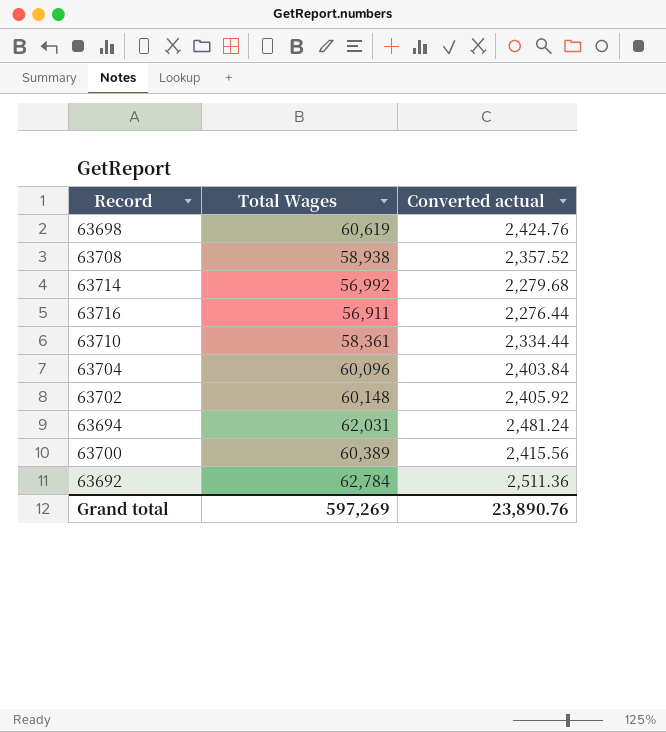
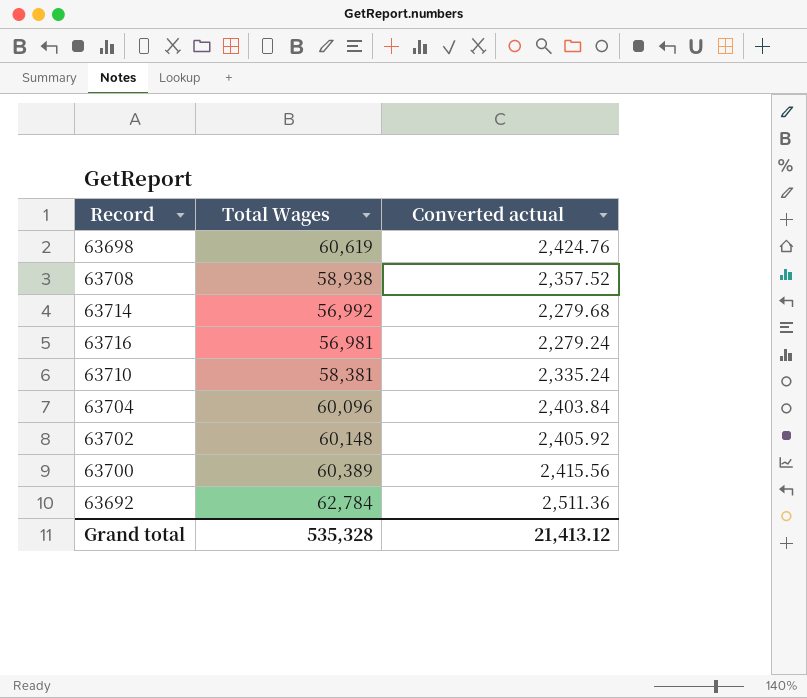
row 63694: 62,031 | 2,481.24 -> none
63716 | Total Wages: 56,911 -> 56,981
63716 | Converted actual: 2,276.44 -> 2,279.24
63710 | Total Wages: 58,361 -> 58,381
63710 | Converted actual: 2,334.44 -> 2,335.24
Grand total | Total Wages: 597,269 -> 535,328
Grand total | Converted actual: 23,890.76 -> 21,413.12

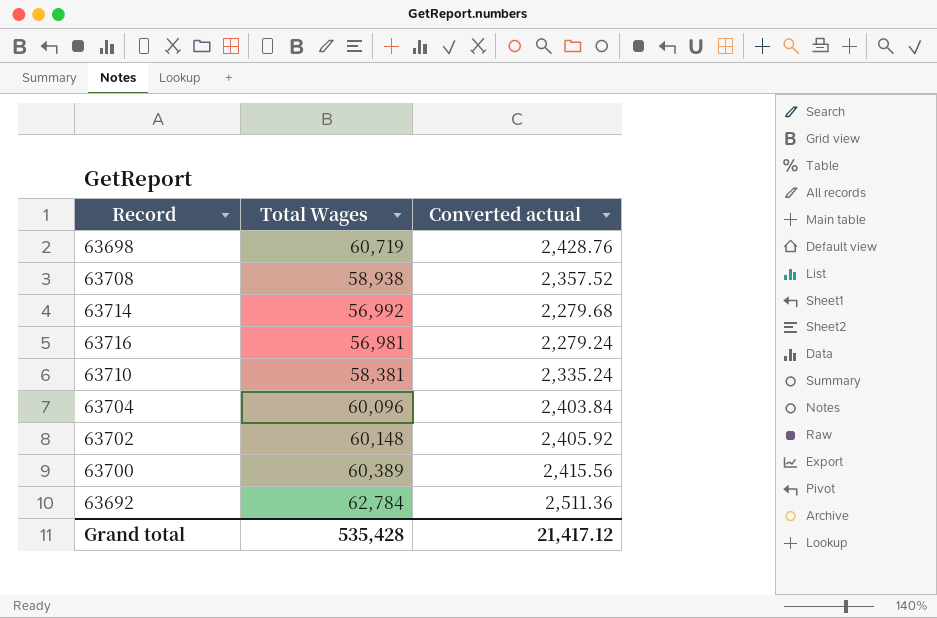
63698 | Total Wages: 60,619 -> 60,719
63698 | Converted actual: 2,424.76 -> 2,428.76
Grand total | Total Wages: 535,328 -> 535,428
Grand total | Converted actual: 21,413.12 -> 21,417.12

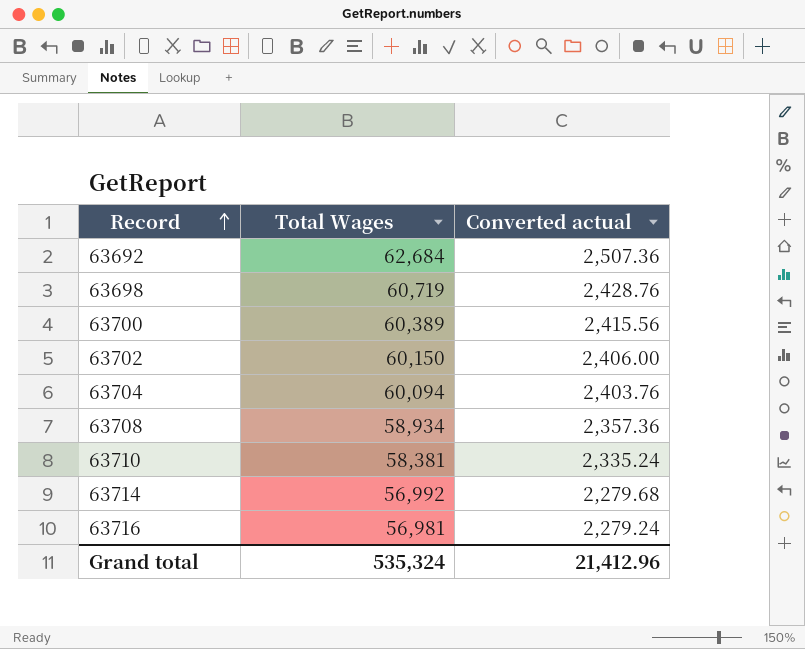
row order: none -> Record ascending
63692 | Total Wages: 62,784 -> 62,684
63692 | Converted actual: 2,511.36 -> 2,507.36
63702 | Total Wages: 60,148 -> 60,150
63702 | Converted actual: 2,405.92 -> 2,406.00
63704 | Total Wages: 60,096 -> 60,094
63704 | Converted actual: 2,403.84 -> 2,403.76
63708 | Total Wages: 58,938 -> 58,934
63708 | Converted actual: 2,357.52 -> 2,357.36
Grand total | Total Wages: 535,428 -> 535,324
Grand total | Converted actual: 21,417.12 -> 21,412.96

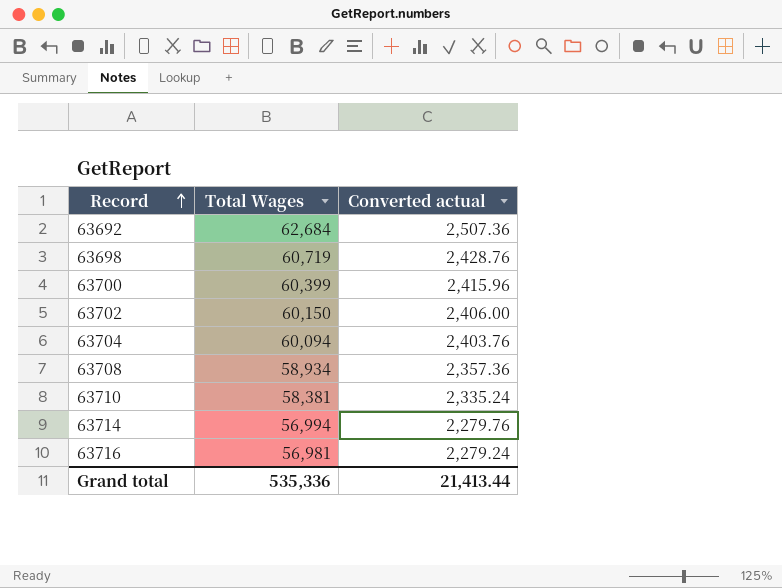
63700 | Total Wages: 60,389 -> 60,399
63700 | Converted actual: 2,415.56 -> 2,415.96
63714 | Total Wages: 56,992 -> 56,994
63714 | Converted actual: 2,279.68 -> 2,279.76
Grand total | Total Wages: 535,324 -> 535,336
Grand total | Converted actual: 21,412.96 -> 21,413.44

